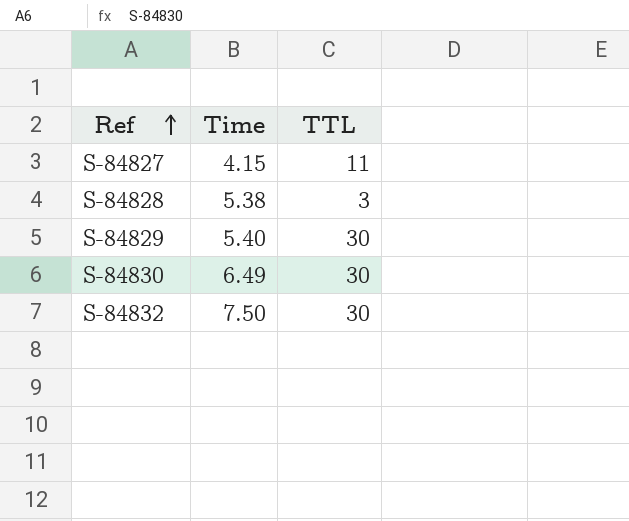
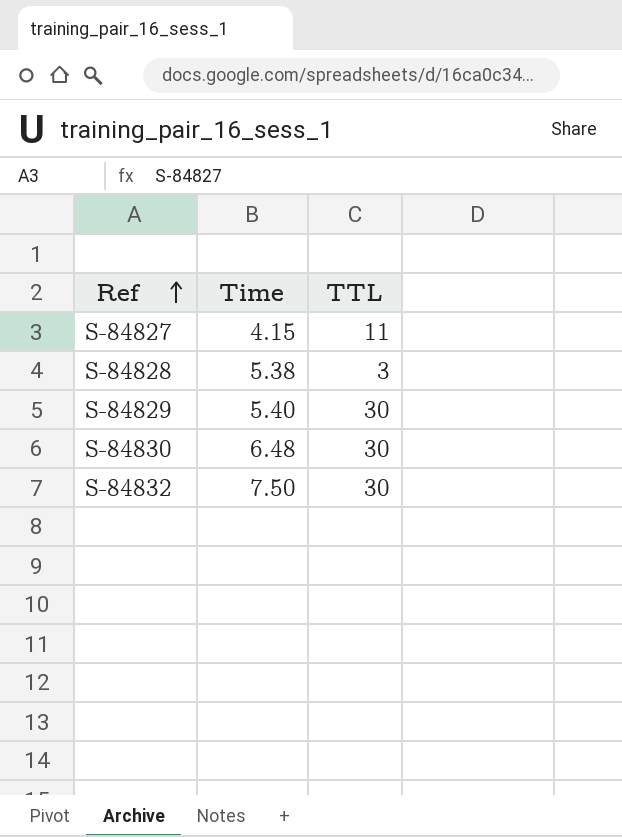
S-84830 | Time: 6.49 -> 6.48

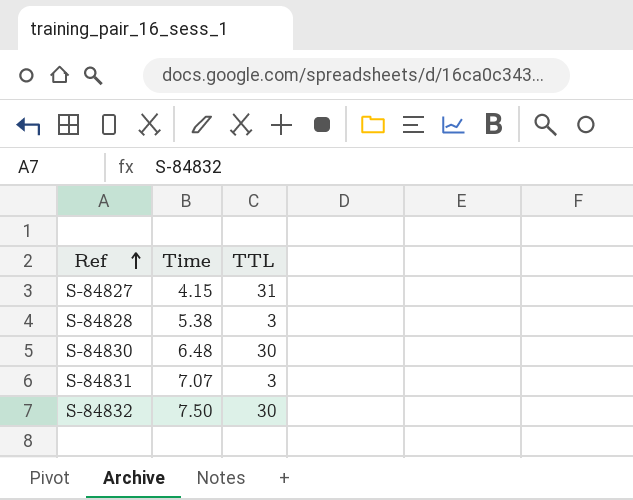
row S-84829: 5.40 | 30 -> none
S-84827 | TTL: 11 -> 31
row S-84831: none -> 7.07 | 3

